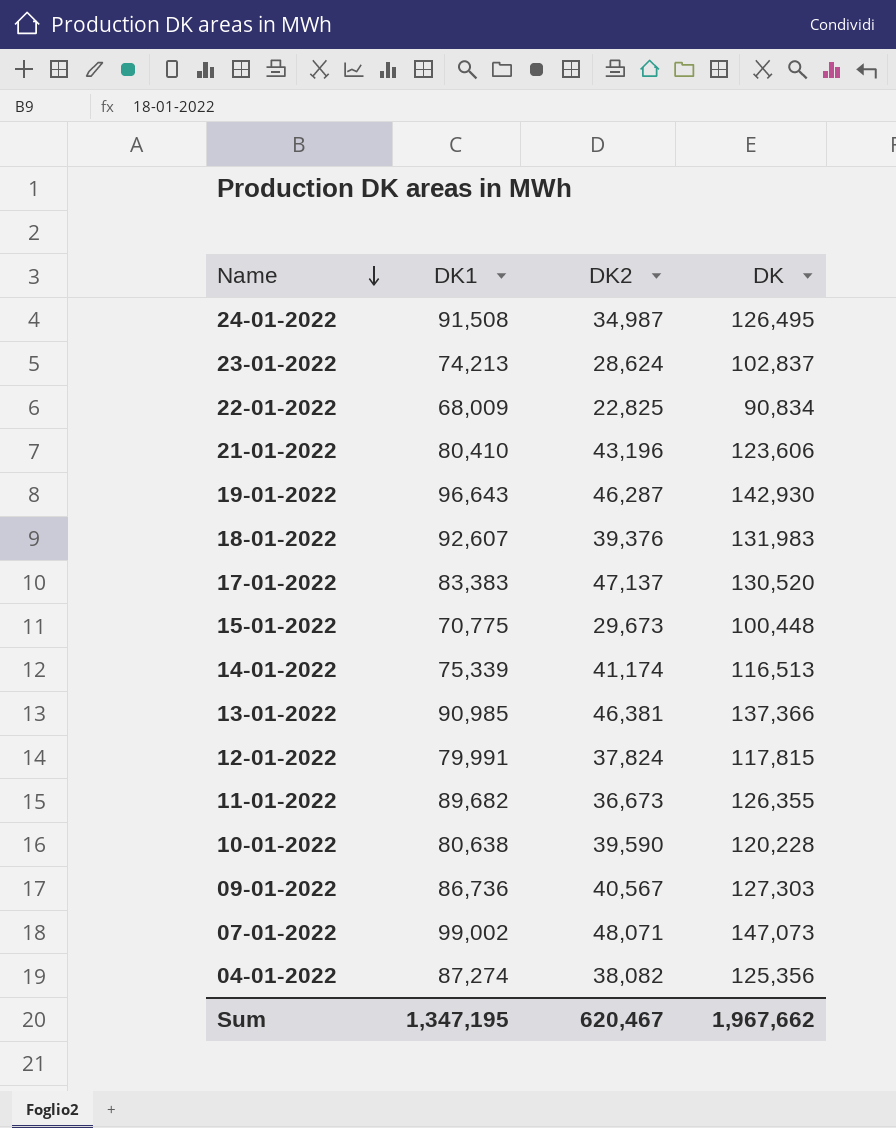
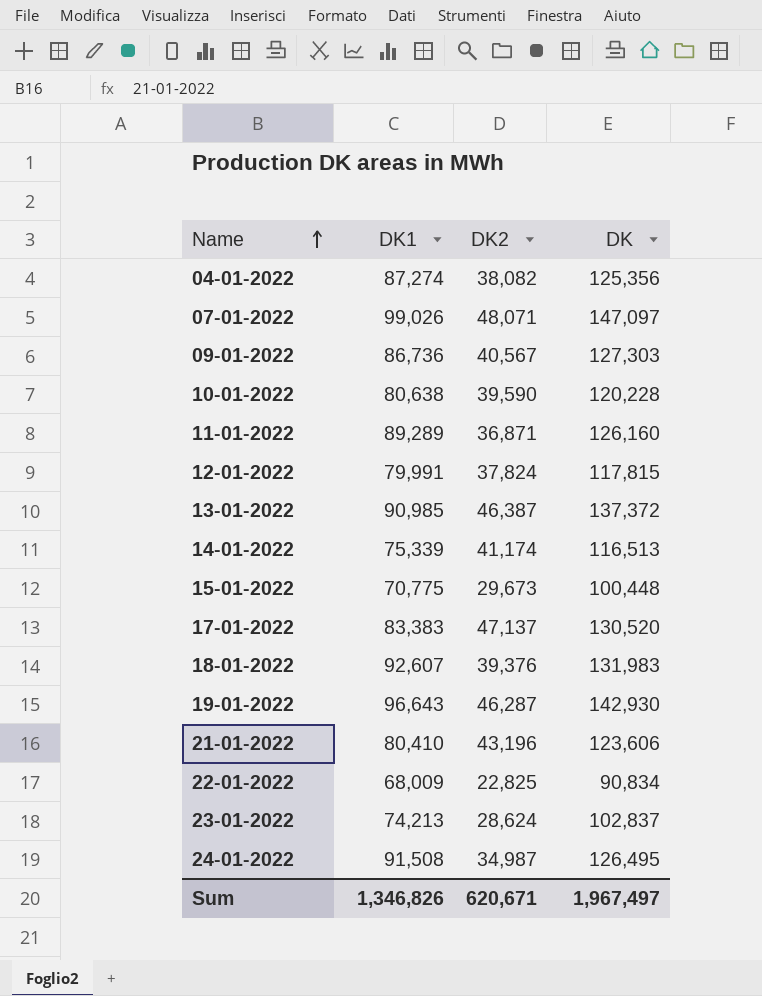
row order: Name descending -> Name ascending
07-01-2022 | DK1: 99,002 -> 99,026
07-01-2022 | DK: 147,073 -> 147,097
11-01-2022 | DK1: 89,682 -> 89,289
11-01-2022 | DK2: 36,673 -> 36,871
11-01-2022 | DK: 126,355 -> 126,160
13-01-2022 | DK2: 46,381 -> 46,387
13-01-2022 | DK: 137,366 -> 137,372
Sum | DK1: 1,347,195 -> 1,346,826
Sum | DK2: 620,467 -> 620,671
Sum | DK: 1,967,662 -> 1,967,497

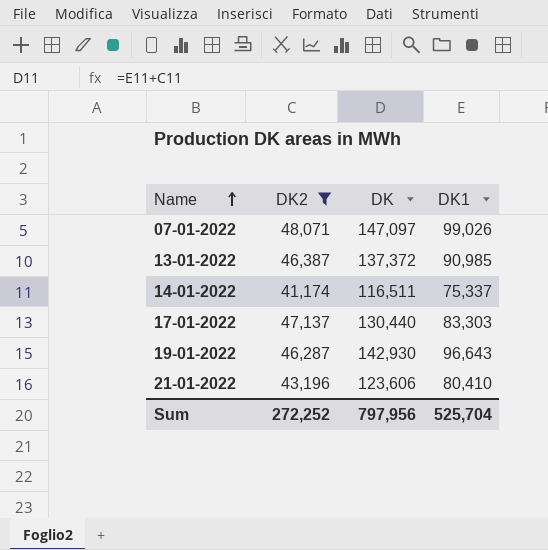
filter: none -> DK2 >= 41,174
column DK1 | position: 2 -> 4
14-01-2022 | DK: 116,513 -> 116,511
14-01-2022 | DK1: 75,339 -> 75,337
17-01-2022 | DK: 130,520 -> 130,440
17-01-2022 | DK1: 83,383 -> 83,303
Sum | DK2: 620,671 -> 272,252
Sum | DK: 1,967,497 -> 797,956
Sum | DK1: 1,346,826 -> 525,704

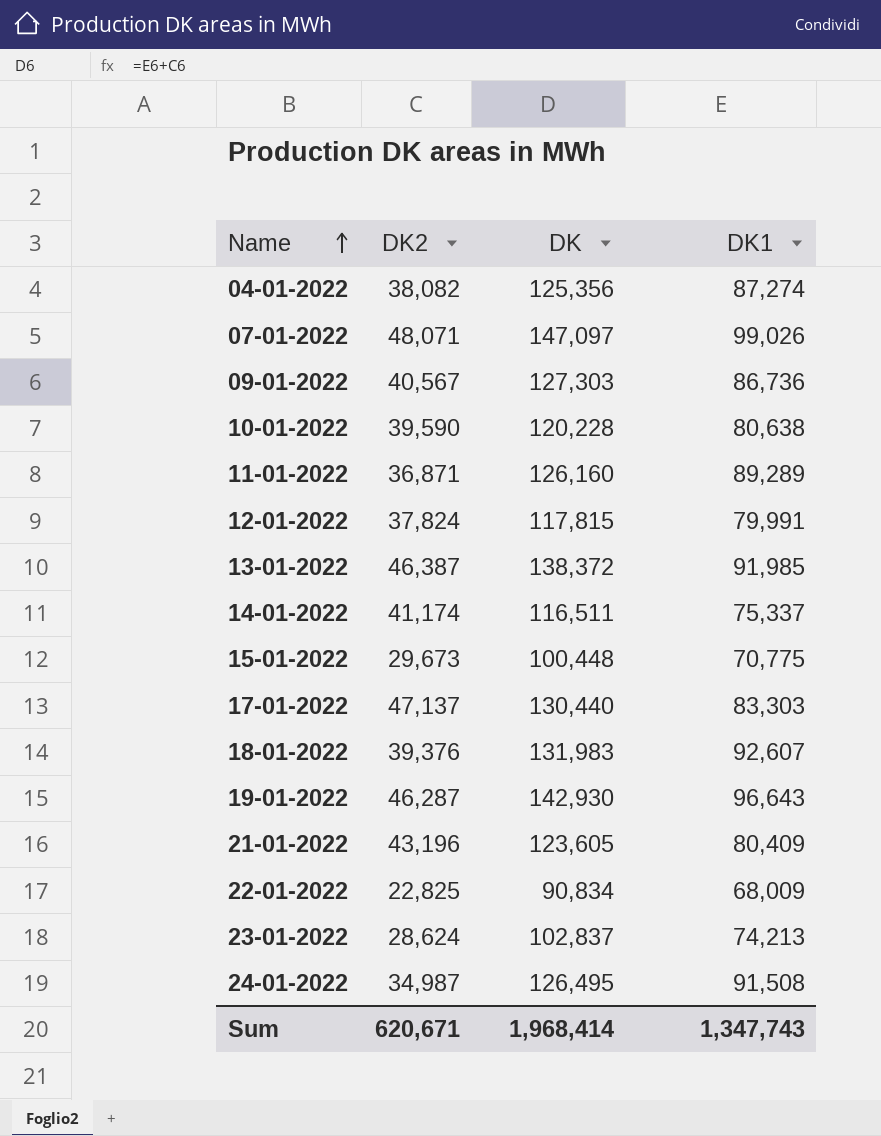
filter: DK2 >= 41,174 -> none
13-01-2022 | DK: 137,372 -> 138,372
13-01-2022 | DK1: 90,985 -> 91,985
21-01-2022 | DK: 123,606 -> 123,605
21-01-2022 | DK1: 80,410 -> 80,409
Sum | DK2: 272,252 -> 620,671
Sum | DK: 797,956 -> 1,968,414
Sum | DK1: 525,704 -> 1,347,743

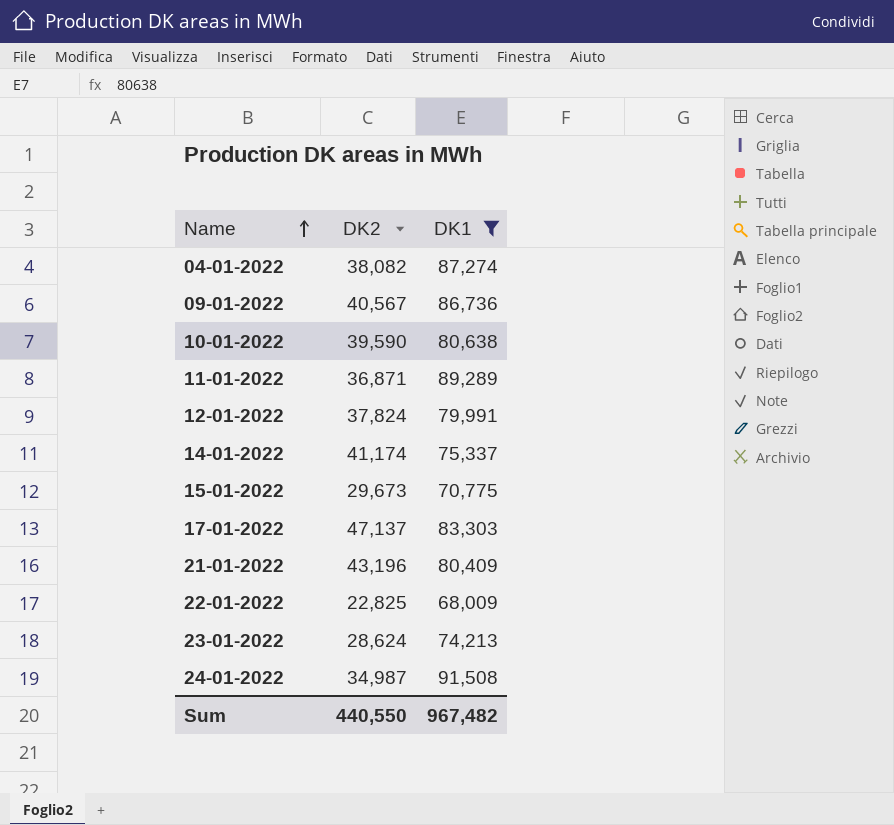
filter: none -> DK1 <= 91,508
column DK | formula: [DK2] + [DK1] -> none
Sum | DK2: 620,671 -> 440,550
Sum | DK1: 1,347,743 -> 967,482

